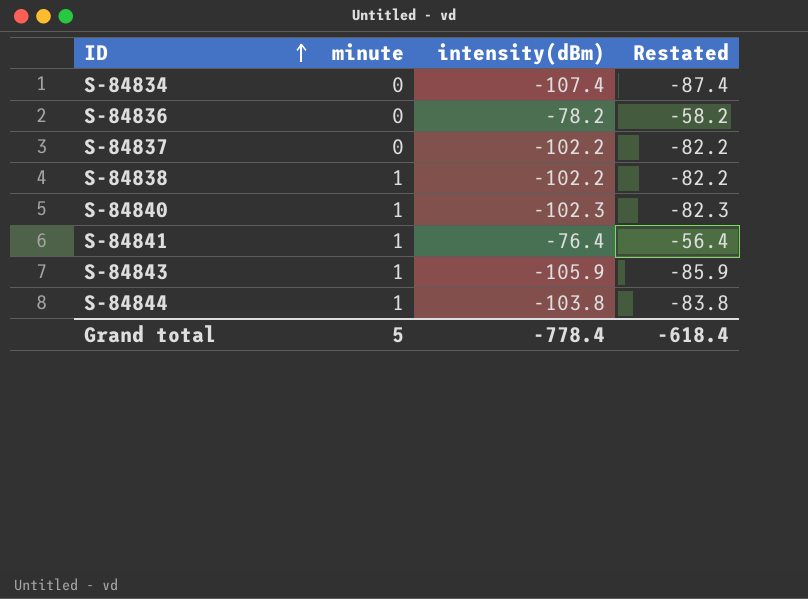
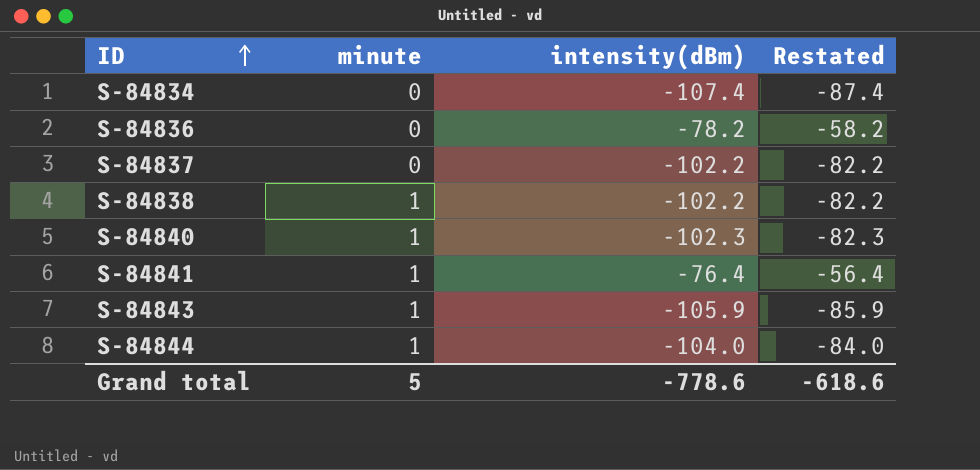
S-84844 | intensity(dBm): -103.8 -> -104.0
S-84844 | Restated: -83.8 -> -84.0
Grand total | intensity(dBm): -778.4 -> -778.6
Grand total | Restated: -618.4 -> -618.6

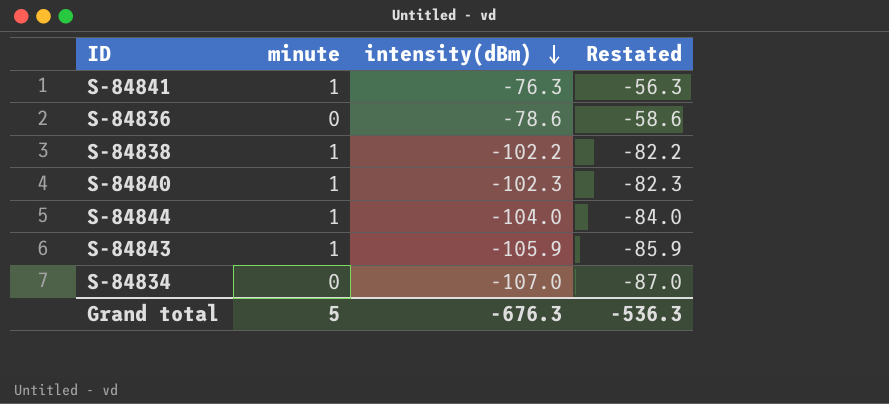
row order: ID ascending -> intensity(dBm) descending
row S-84837: 0 | -102.2 | -82.2 -> none
S-84841 | intensity(dBm): -76.4 -> -76.3
S-84841 | Restated: -56.4 -> -56.3
S-84836 | intensity(dBm): -78.2 -> -78.6
S-84836 | Restated: -58.2 -> -58.6
S-84834 | intensity(dBm): -107.4 -> -107.0
S-84834 | Restated: -87.4 -> -87.0
Grand total | intensity(dBm): -778.6 -> -676.3
Grand total | Restated: -618.6 -> -536.3

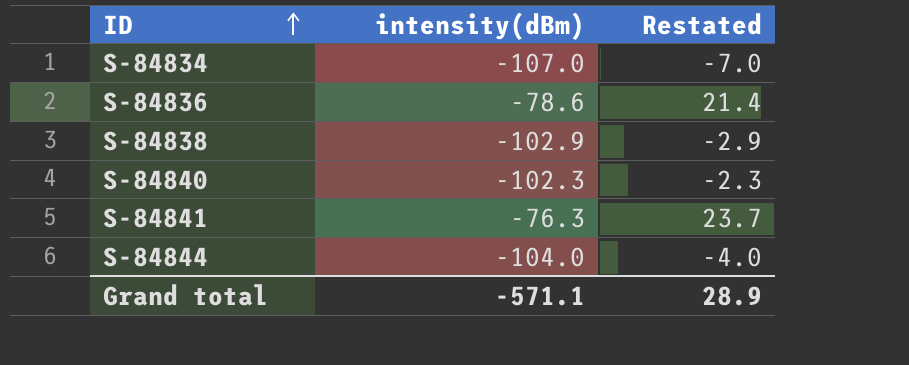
row order: intensity(dBm) descending -> ID ascending
column minute | position: 2 -> none
column Restated | formula: [intensity(dBm)] + 20 -> [intensity(dBm)] + 100
row S-84843: 1 | -105.9 | -85.9 -> none
S-84838 | intensity(dBm): -102.2 -> -102.9
Grand total | intensity(dBm): -676.3 -> -571.1
Grand total | Restated: -536.3 -> 28.9

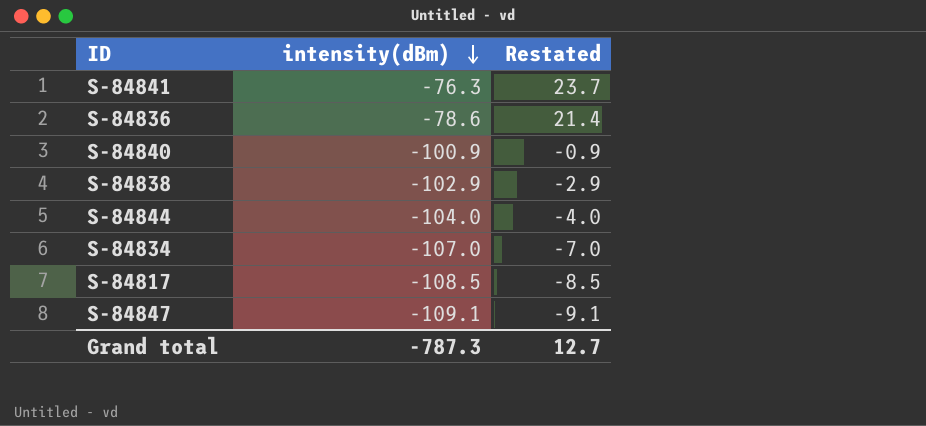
row order: ID ascending -> intensity(dBm) descending
S-84840 | intensity(dBm): -102.3 -> -100.9
S-84840 | Restated: -2.3 -> -0.9
row S-84817: none -> -108.5 | -8.5
row S-84847: none -> -109.1 | -9.1
Grand total | intensity(dBm): -571.1 -> -787.3
Grand total | Restated: 28.9 -> 12.7

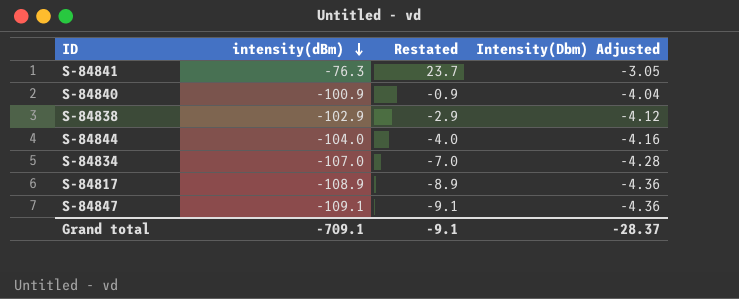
column Intensity(Dbm) Adjusted | formula: none -> [intensity(dBm)] * 0.04
row S-84836: -78.6 | 21.4 -> none
S-84817 | intensity(dBm): -108.5 -> -108.9
S-84817 | Restated: -8.5 -> -8.9
Grand total | intensity(dBm): -787.3 -> -709.1
Grand total | Restated: 12.7 -> -9.1

